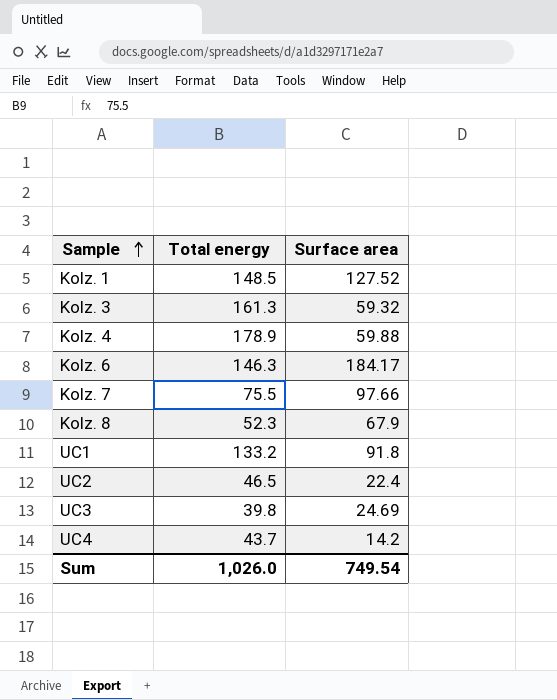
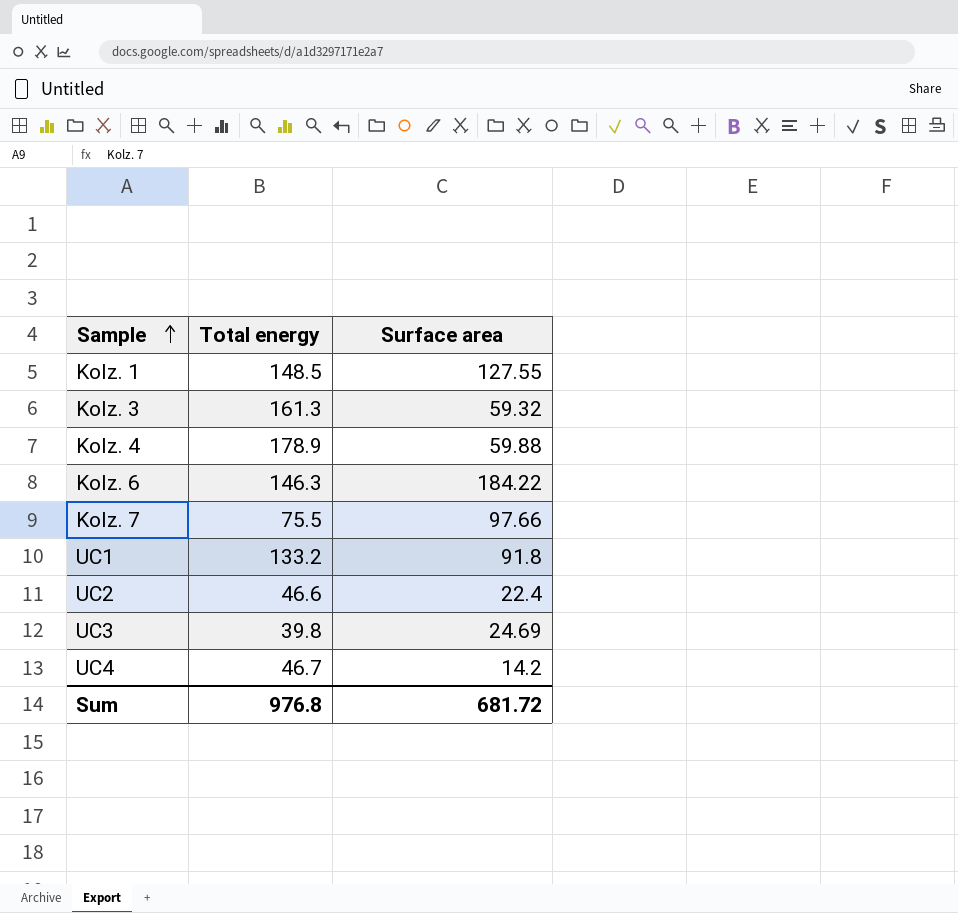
row Kolz. 8: 52.3 | 67.9 -> none
Kolz. 1 | Surface area: 127.52 -> 127.55
Kolz. 6 | Surface area: 184.17 -> 184.22
UC2 | Total energy: 46.5 -> 46.6
UC4 | Total energy: 43.7 -> 46.7
Sum | Total energy: 1,026.0 -> 976.8
Sum | Surface area: 749.54 -> 681.72

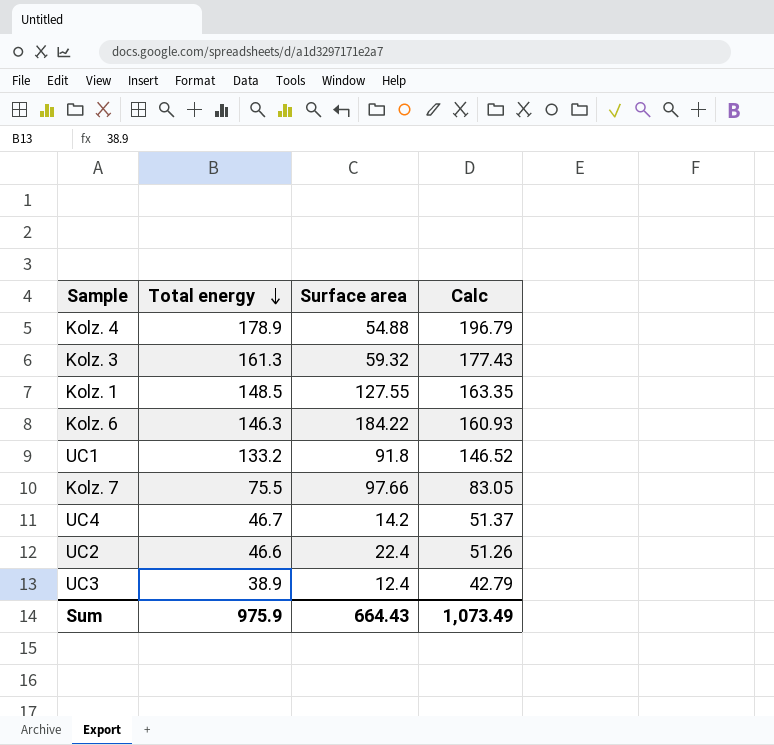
row order: Sample ascending -> Total energy descending
column Calc | formula: none -> [Total energy] * 1.1
Kolz. 4 | Surface area: 59.88 -> 54.88
UC3 | Total energy: 39.8 -> 38.9
UC3 | Surface area: 24.69 -> 12.4
Sum | Total energy: 976.8 -> 975.9
Sum | Surface area: 681.72 -> 664.43

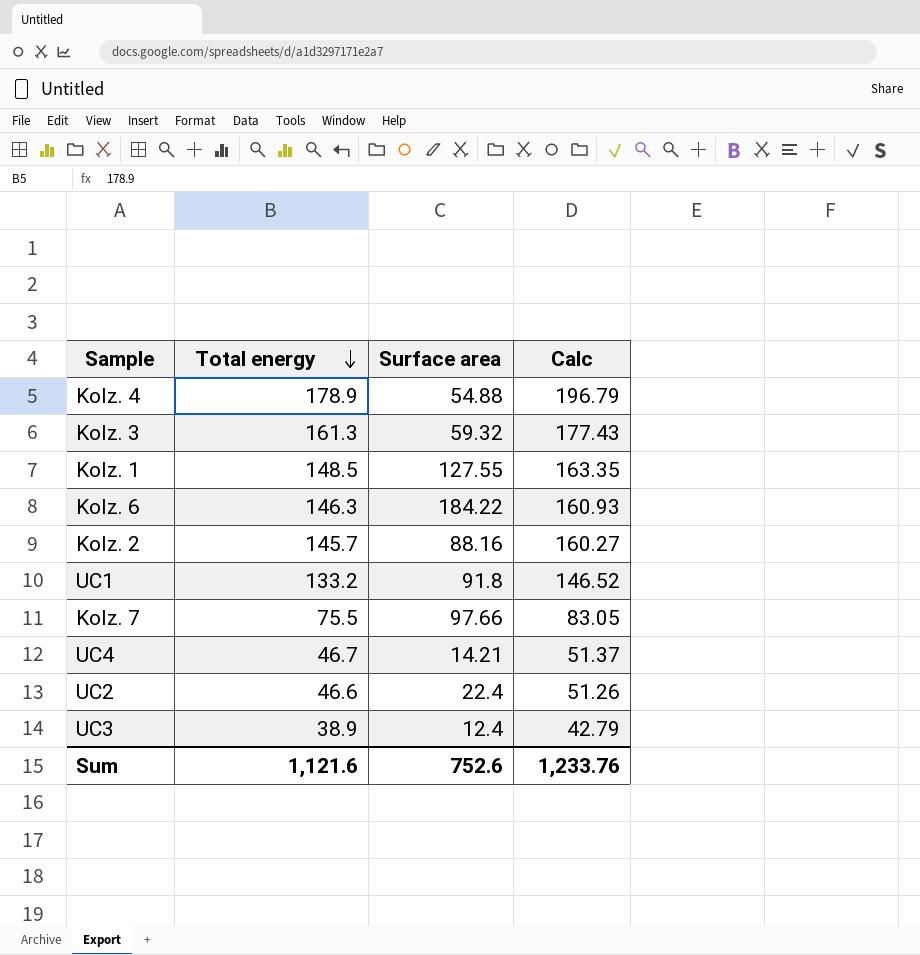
row Kolz. 2: none -> 145.7 | 88.16 | 160.27
UC4 | Surface area: 14.2 -> 14.21
Sum | Total energy: 975.9 -> 1,121.6
Sum | Surface area: 664.43 -> 752.6
Sum | Calc: 1,073.49 -> 1,233.76

